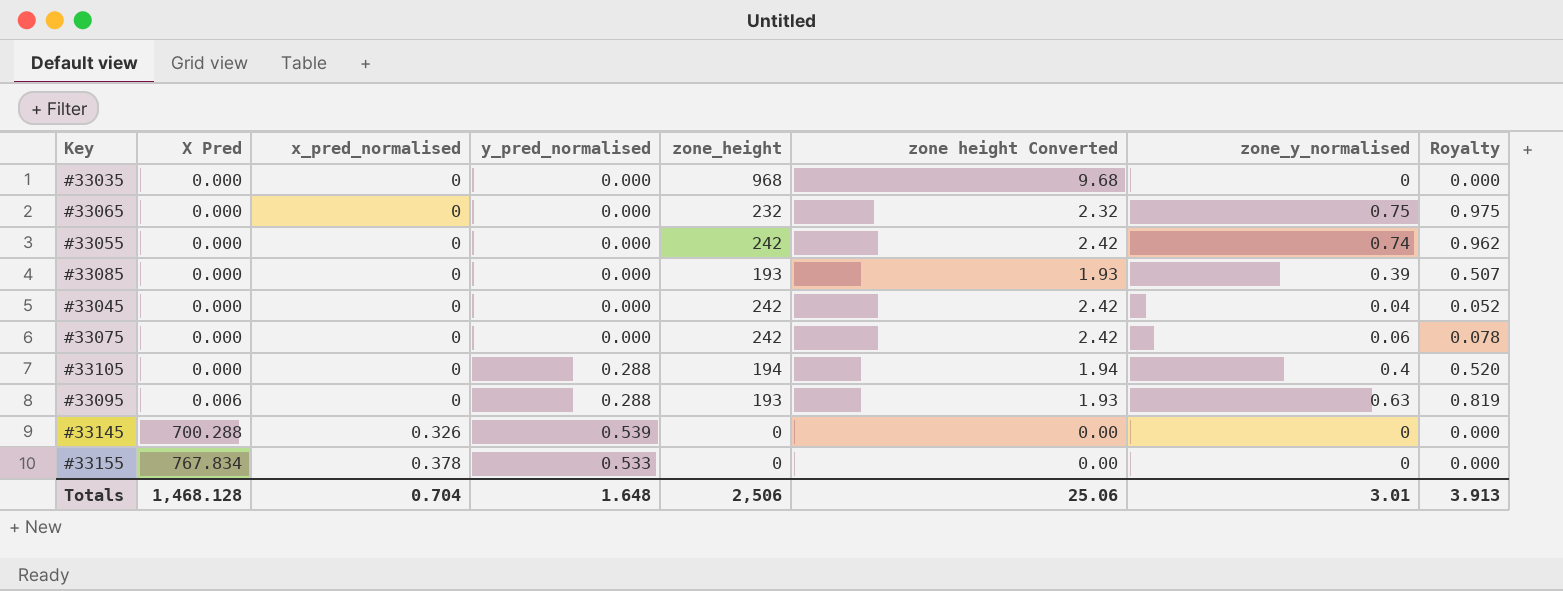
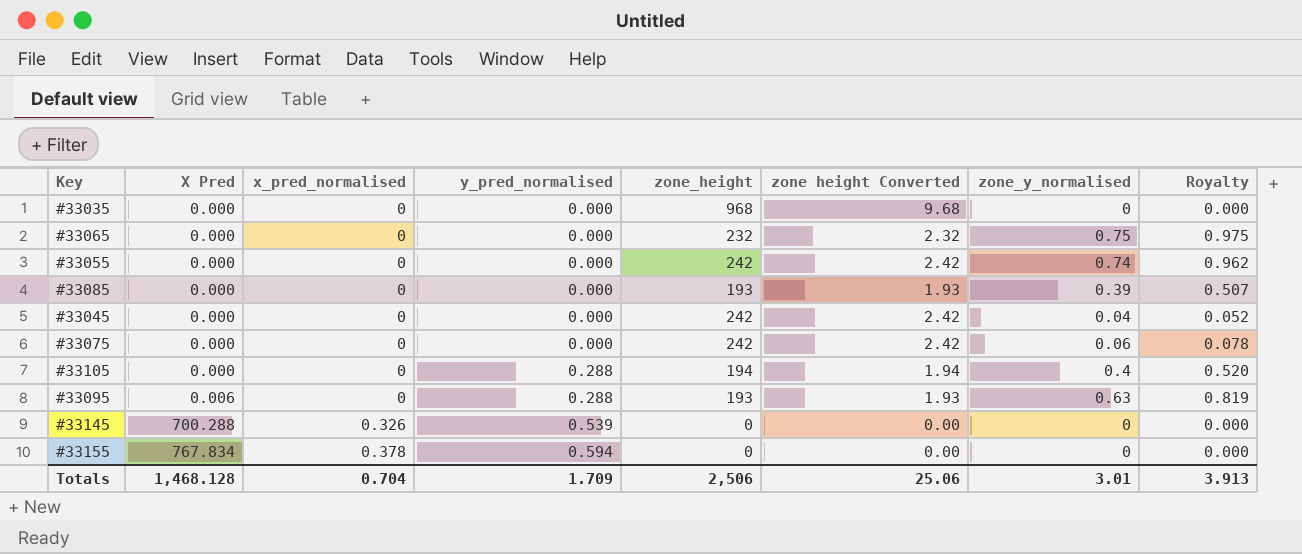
#33155 | y_pred_normalised: 0.533 -> 0.594
Totals | y_pred_normalised: 1.648 -> 1.709

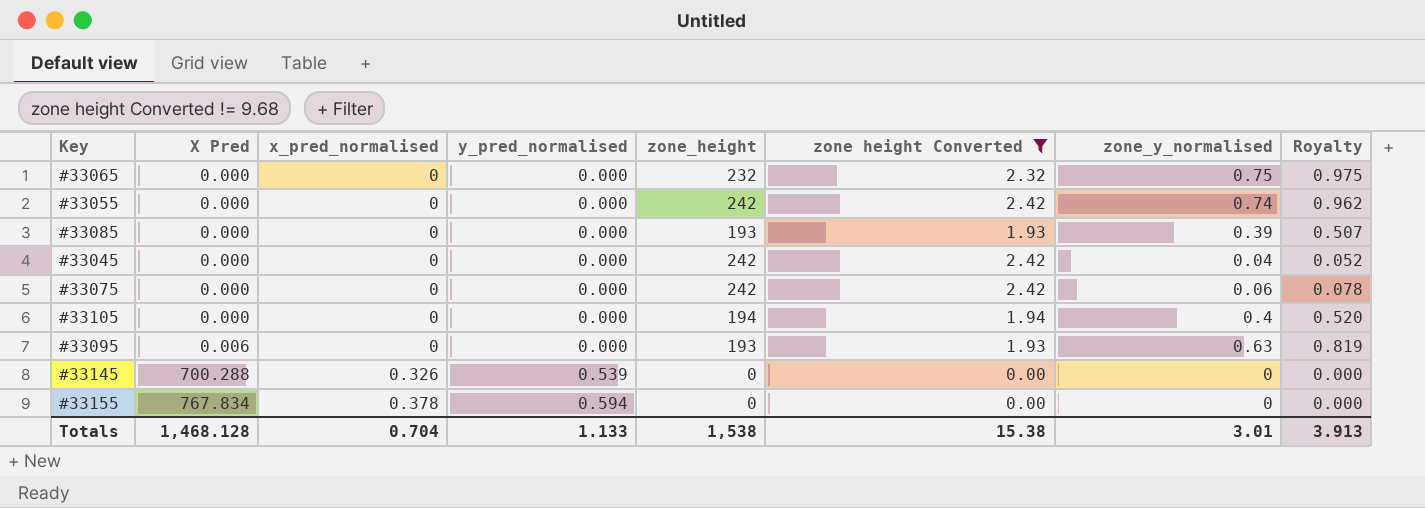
filter: none -> zone height Converted != 9.68
#33105 | y_pred_normalised: 0.288 -> 0.000
#33095 | y_pred_normalised: 0.288 -> 0.000
Totals | y_pred_normalised: 1.709 -> 1.133
Totals | zone_height: 2,506 -> 1,538
Totals | zone height Converted: 25.06 -> 15.38

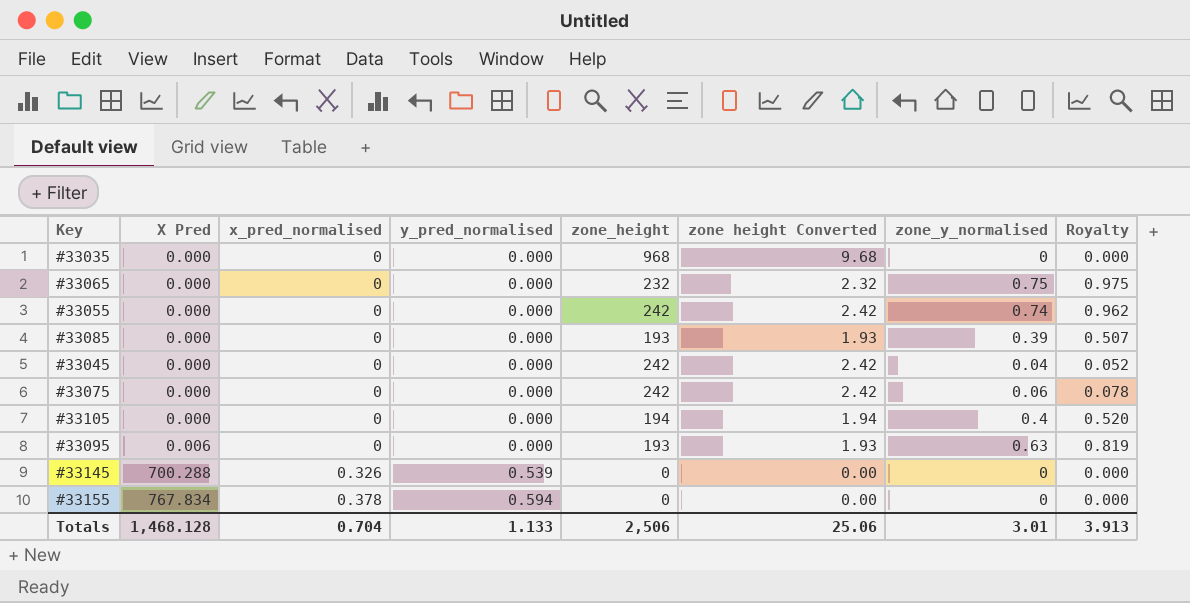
filter: zone height Converted != 9.68 -> none
Totals | zone_height: 1,538 -> 2,506
Totals | zone height Converted: 15.38 -> 25.06

